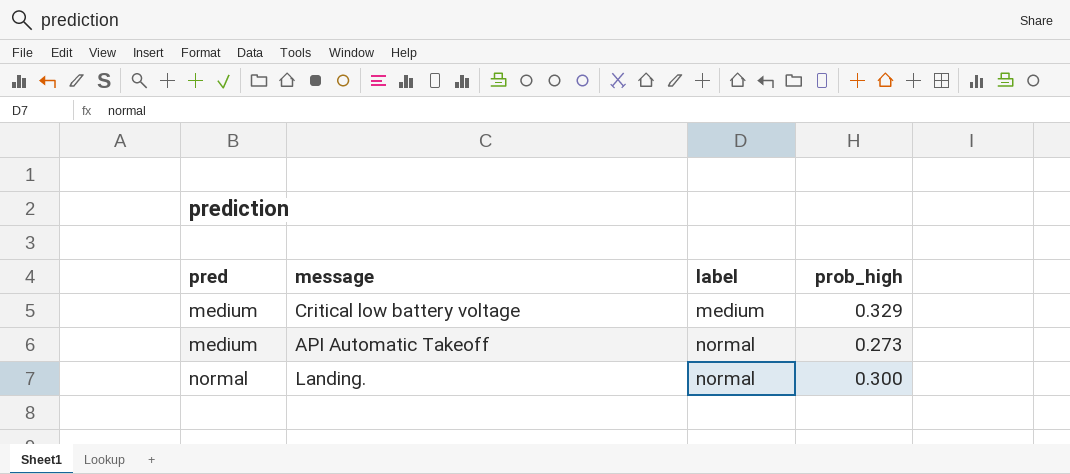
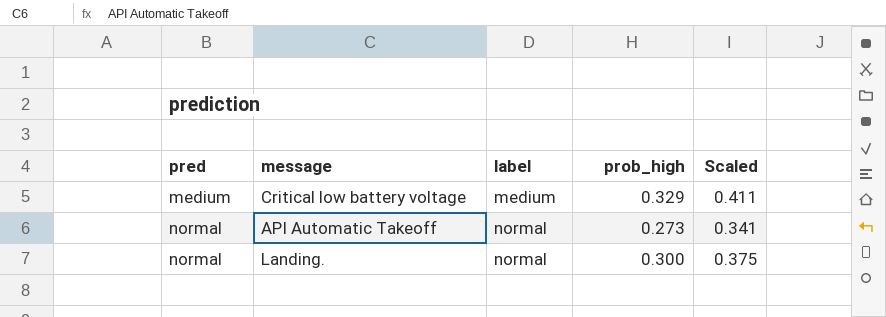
column Scaled | formula: none -> [prob_high] * 1.25
API Automatic Takeoff | pred: medium -> normal

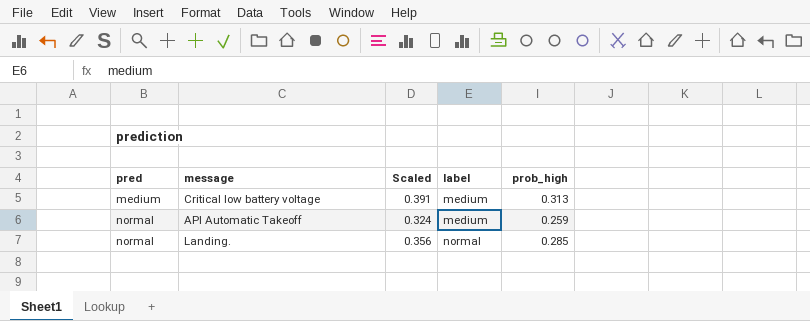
column Scaled | position: 5 -> 3
Critical low battery voltage | Scaled: 0.411 -> 0.391
Critical low battery voltage | prob_high: 0.329 -> 0.313
API Automatic Takeoff | Scaled: 0.341 -> 0.324
API Automatic Takeoff | label: normal -> medium
API Automatic Takeoff | prob_high: 0.273 -> 0.259
Landing. | Scaled: 0.375 -> 0.356
Landing. | prob_high: 0.300 -> 0.285

